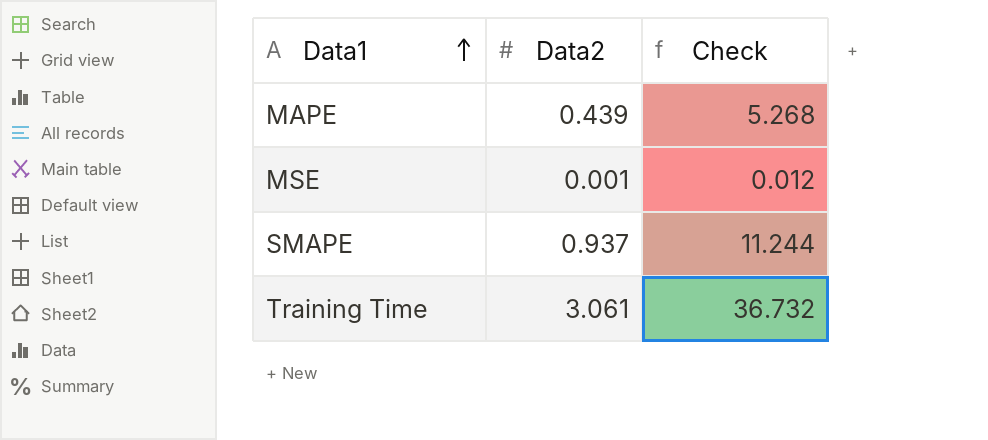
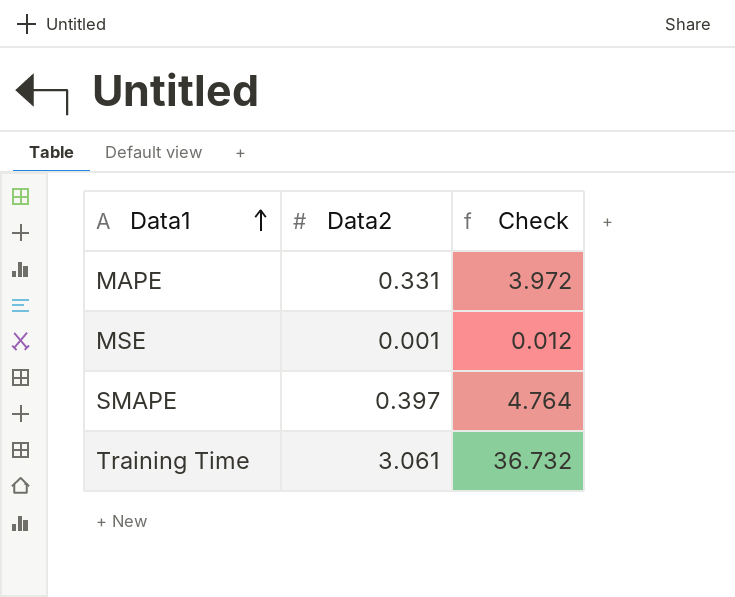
MAPE | Data2: 0.439 -> 0.331
MAPE | Check: 5.268 -> 3.972
SMAPE | Data2: 0.937 -> 0.397
SMAPE | Check: 11.244 -> 4.764

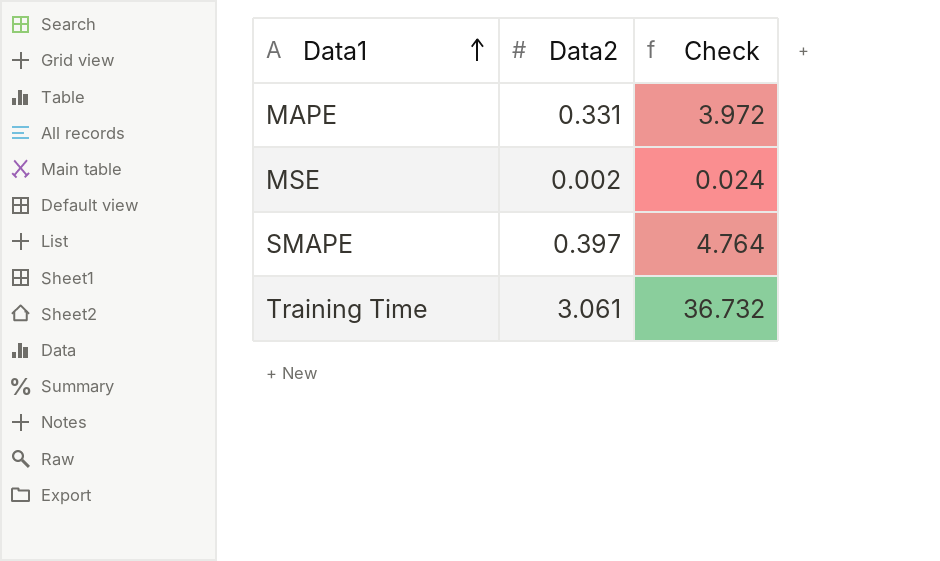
MSE | Data2: 0.001 -> 0.002
MSE | Check: 0.012 -> 0.024

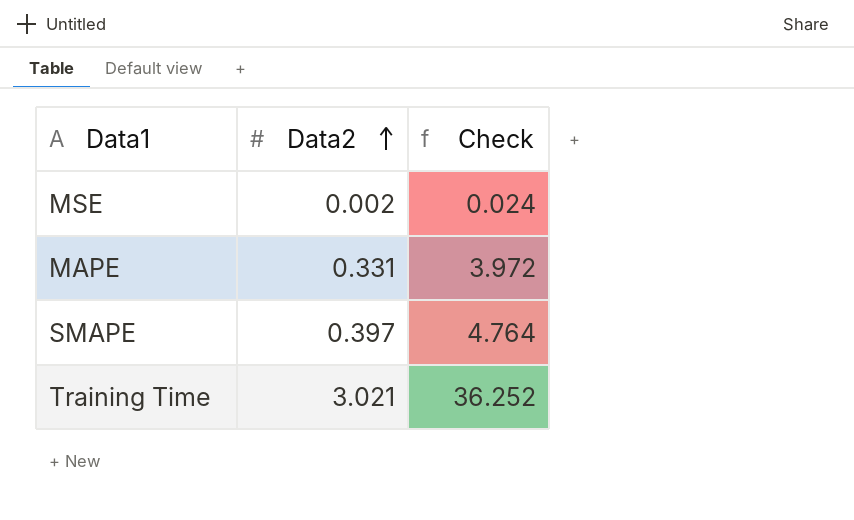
row order: Data1 ascending -> Data2 ascending
Training Time | Data2: 3.061 -> 3.021
Training Time | Check: 36.732 -> 36.252

